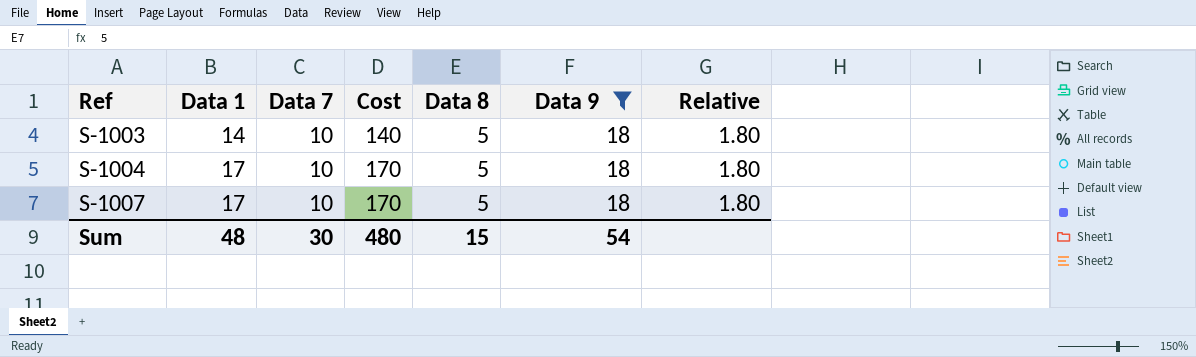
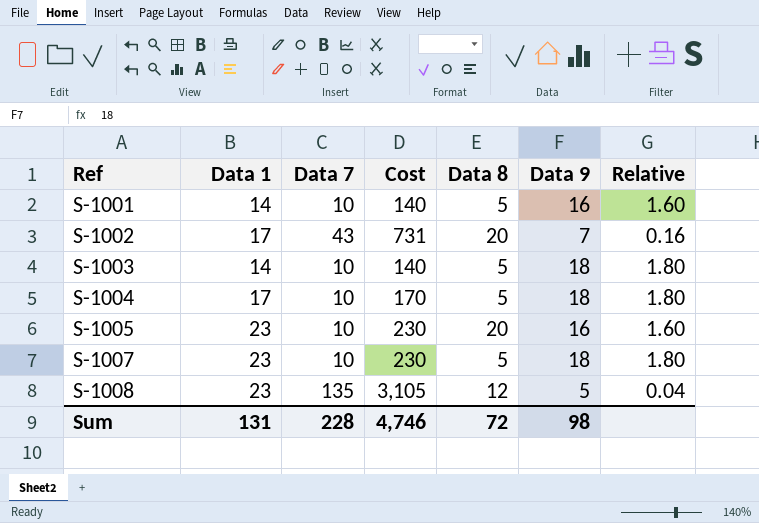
filter: Data 9 = 18 -> none
S-1007 | Data 1: 17 -> 23
S-1007 | Cost: 170 -> 230
Sum | Data 1: 48 -> 131
Sum | Data 7: 30 -> 228
Sum | Cost: 480 -> 4,746
Sum | Data 8: 15 -> 72
Sum | Data 9: 54 -> 98

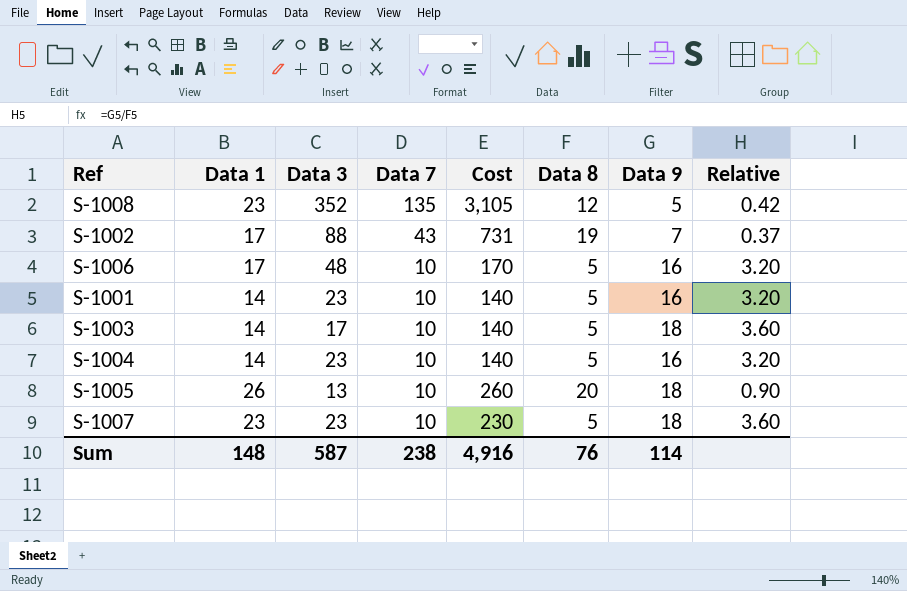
row order: Ref ascending -> Data 7 descending
column Data 3 | position: none -> 3
column Relative | formula: [Data 9] / [Data 7] -> [Data 9] / [Data 8]
S-1002 | Data 8: 20 -> 19
row S-1006: none -> 17 | 48 | 10 | 170 | 5 | 16 | 3.20
S-1004 | Data 1: 17 -> 14
S-1004 | Cost: 170 -> 140
S-1004 | Data 9: 18 -> 16
S-1005 | Data 1: 23 -> 26
S-1005 | Cost: 230 -> 260
S-1005 | Data 9: 16 -> 18
Sum | Data 1: 131 -> 148
Sum | Data 7: 228 -> 238
Sum | Cost: 4,746 -> 4,916
Sum | Data 8: 72 -> 76
Sum | Data 9: 98 -> 114

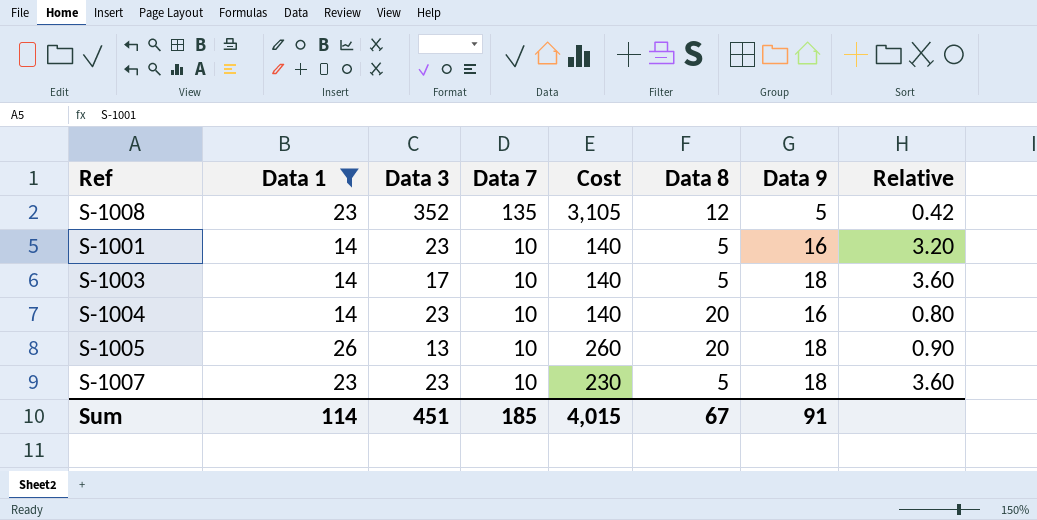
filter: none -> Data 1 != 17
S-1004 | Data 8: 5 -> 20
S-1004 | Relative: 3.20 -> 0.80
Sum | Data 1: 148 -> 114
Sum | Data 3: 587 -> 451
Sum | Data 7: 238 -> 185
Sum | Cost: 4,916 -> 4,015
Sum | Data 8: 76 -> 67
Sum | Data 9: 114 -> 91

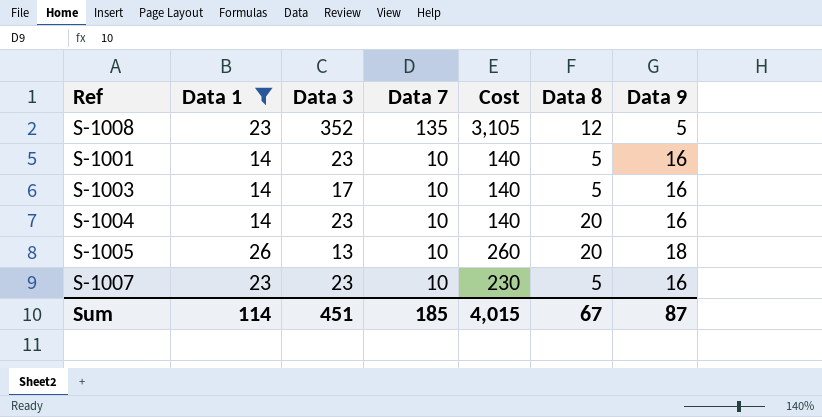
column Relative | formula: [Data 9] / [Data 8] -> none
S-1003 | Data 9: 18 -> 16
S-1007 | Data 9: 18 -> 16
Sum | Data 9: 91 -> 87

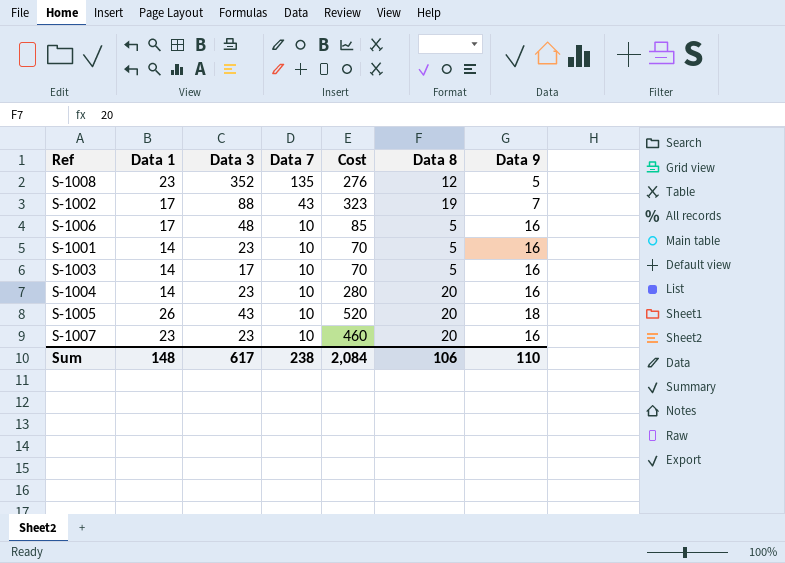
filter: Data 1 != 17 -> none
column Cost | formula: [Data 1] * [Data 7] -> [Data 1] * [Data 8]
S-1005 | Data 3: 13 -> 43
S-1007 | Data 8: 5 -> 20
Sum | Data 1: 114 -> 148
Sum | Data 3: 451 -> 617
Sum | Data 7: 185 -> 238
Sum | Cost: 4,015 -> 2,084
Sum | Data 8: 67 -> 106
Sum | Data 9: 87 -> 110

